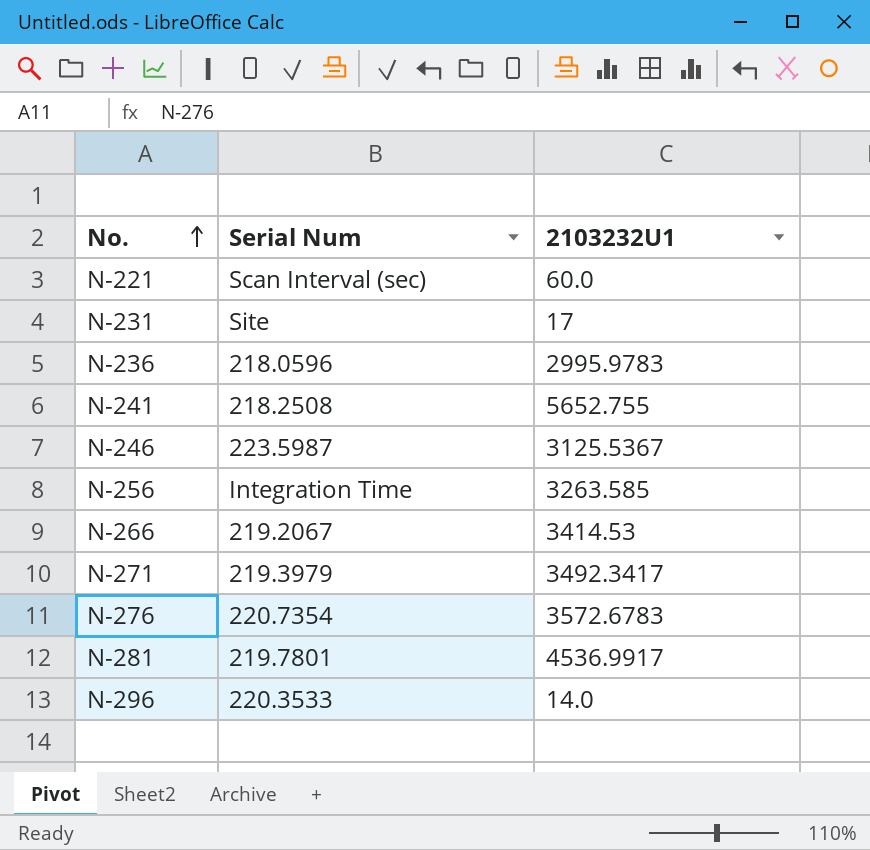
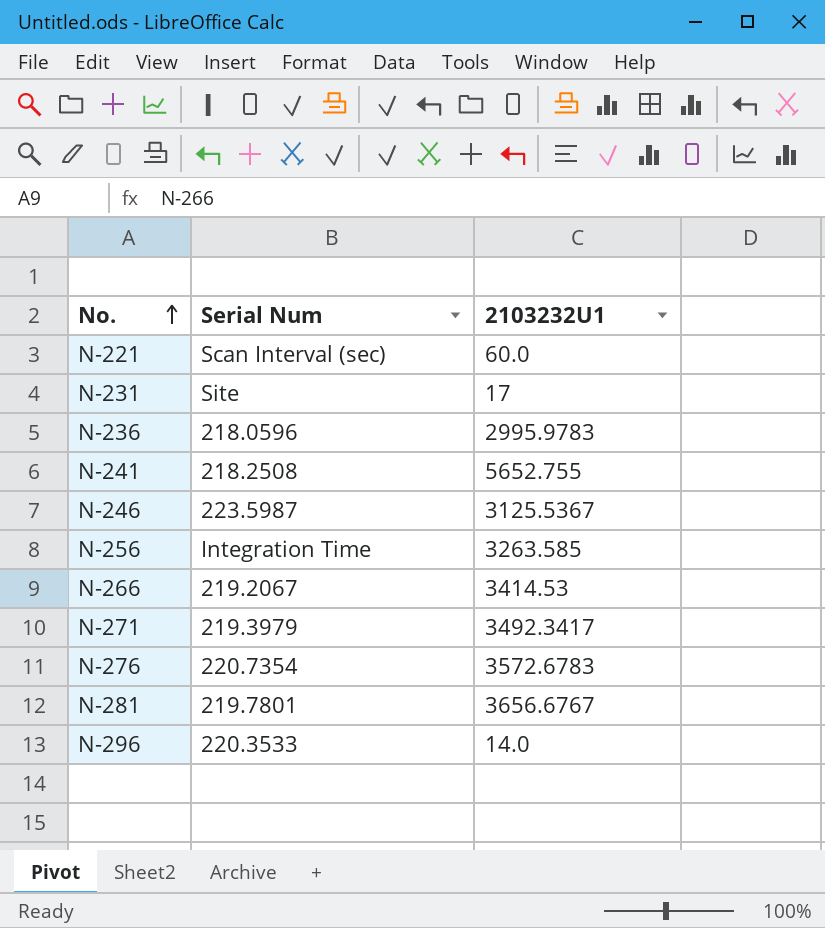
N-281 | 2103232U1: 4536.9917 -> 3656.6767

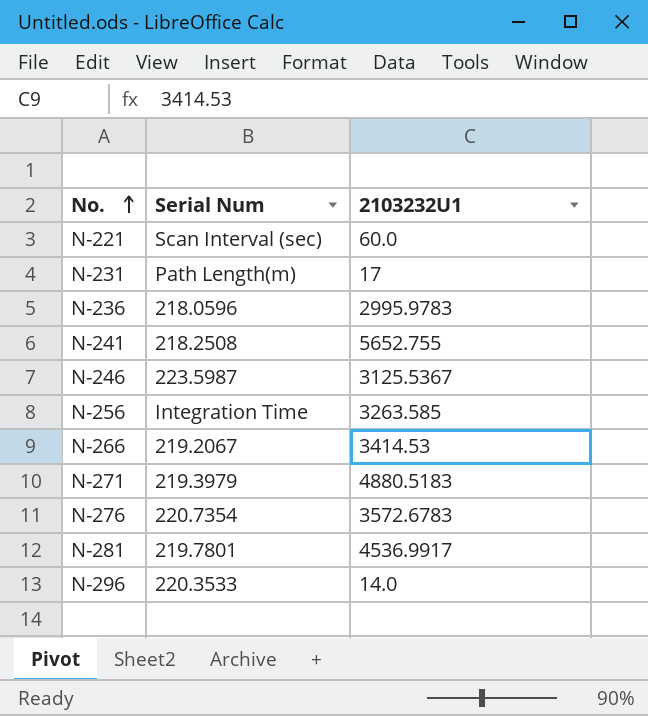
N-231 | Serial Num: Site -> Path Length(m)
N-271 | 2103232U1: 3492.3417 -> 4880.5183
N-281 | 2103232U1: 3656.6767 -> 4536.9917

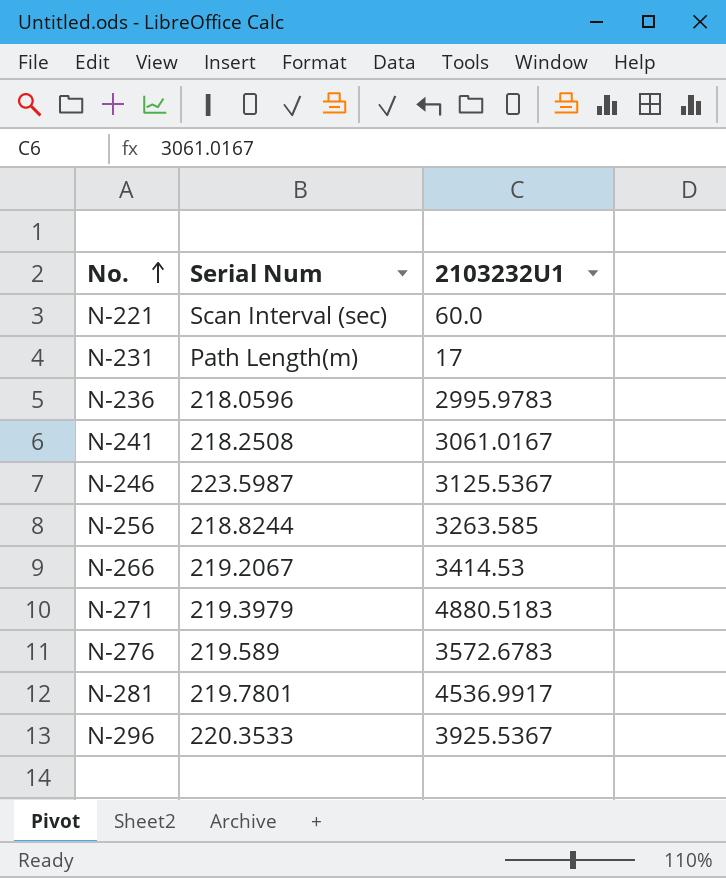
N-241 | 2103232U1: 5652.755 -> 3061.0167
N-256 | Serial Num: Integration Time -> 218.8244
N-276 | Serial Num: 220.7354 -> 219.589
N-296 | 2103232U1: 14.0 -> 3925.5367

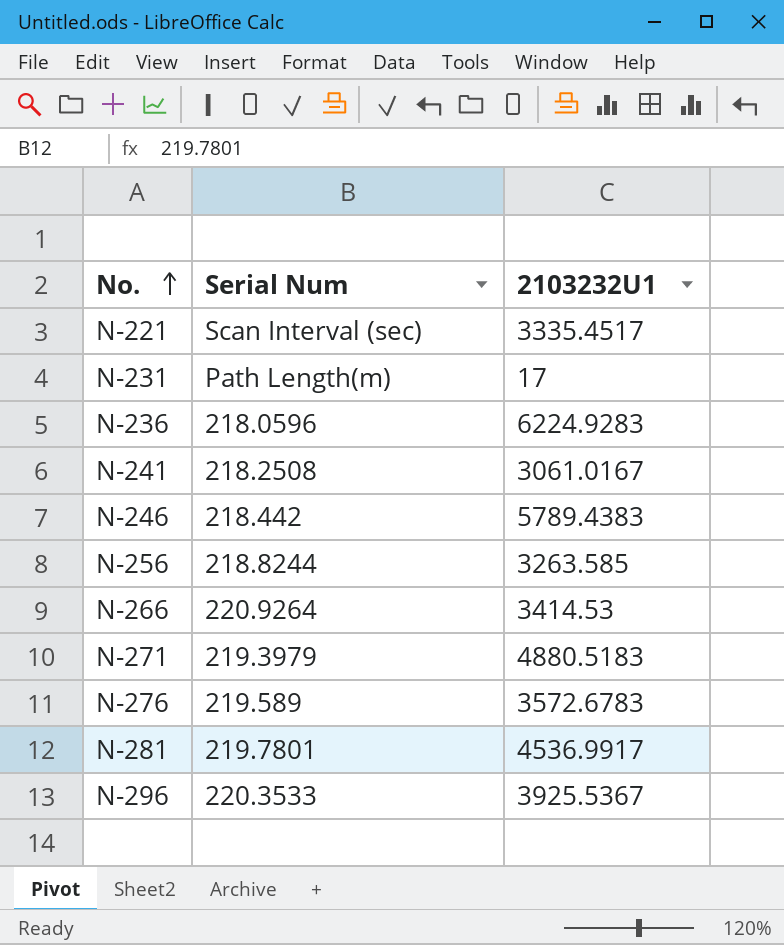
N-221 | 2103232U1: 60.0 -> 3335.4517
N-236 | 2103232U1: 2995.9783 -> 6224.9283
N-246 | Serial Num: 223.5987 -> 218.442
N-246 | 2103232U1: 3125.5367 -> 5789.4383
N-266 | Serial Num: 219.2067 -> 220.9264

